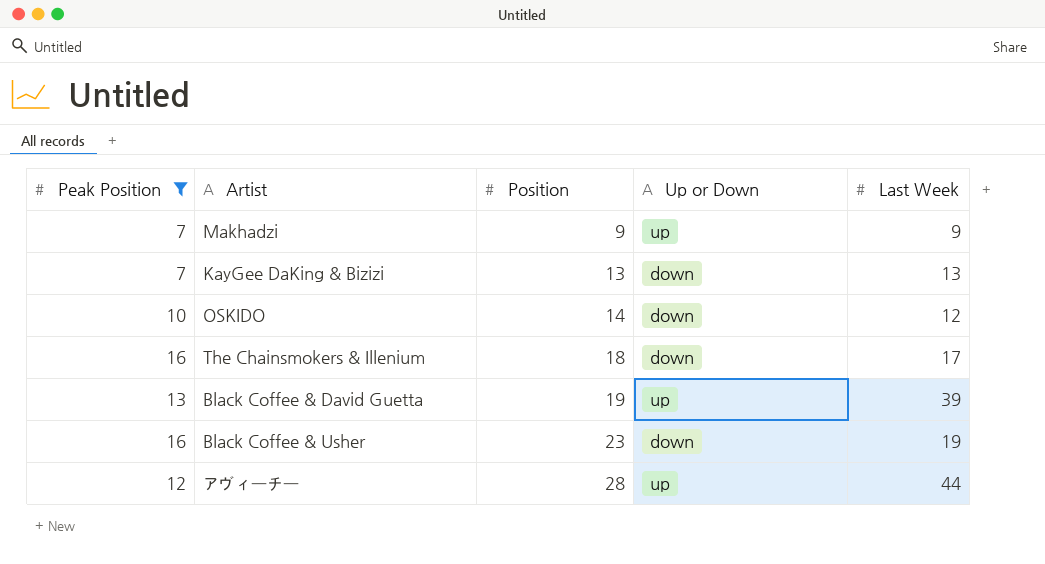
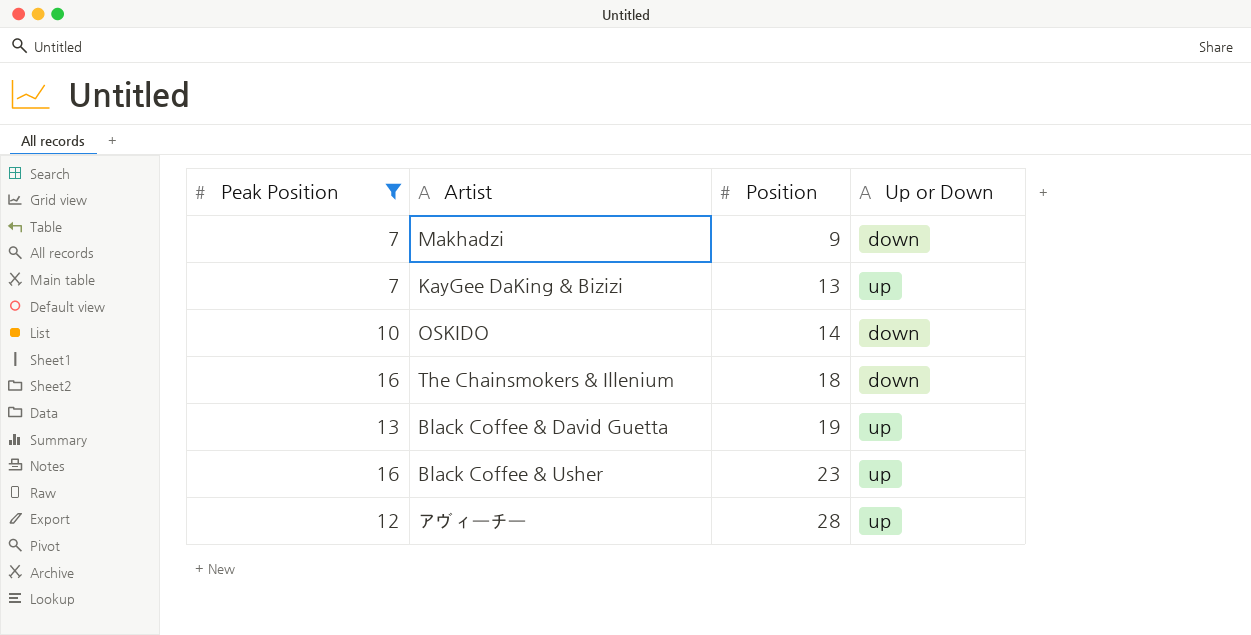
column Last Week | position: 5 -> none
Makhadzi | Up or Down: up -> down
KayGee DaKing & Bizizi | Up or Down: down -> up
Black Coffee & Usher | Up or Down: down -> up

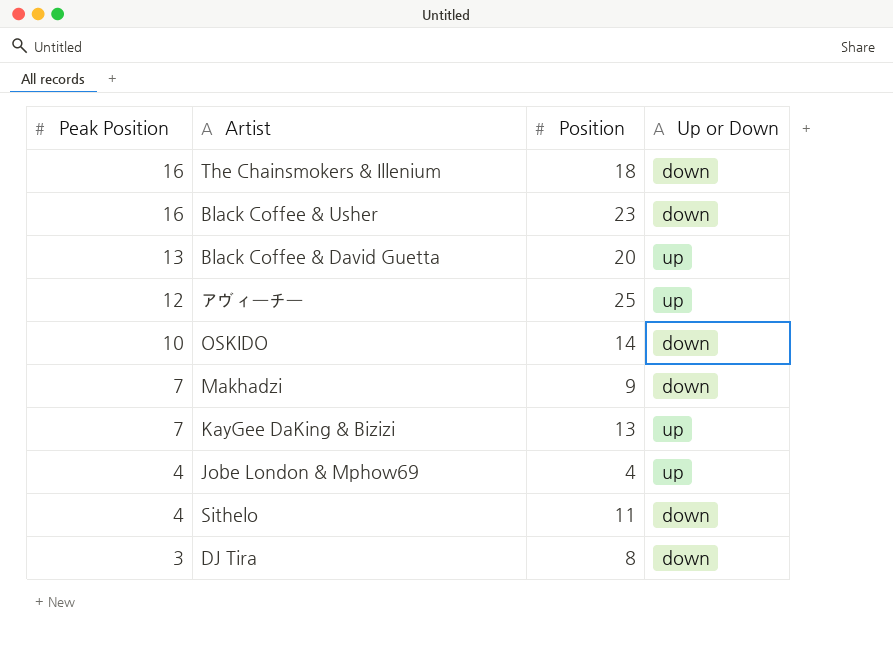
filter: Peak Position >= 7 -> none
row order: Position ascending -> Peak Position descending
Black Coffee & Usher | Up or Down: up -> down
Black Coffee & David Guetta | Position: 19 -> 20
アヴィーチー | Position: 28 -> 25

